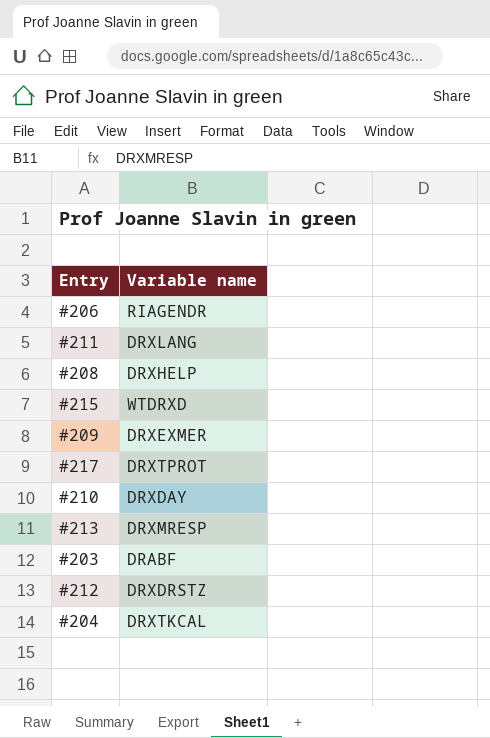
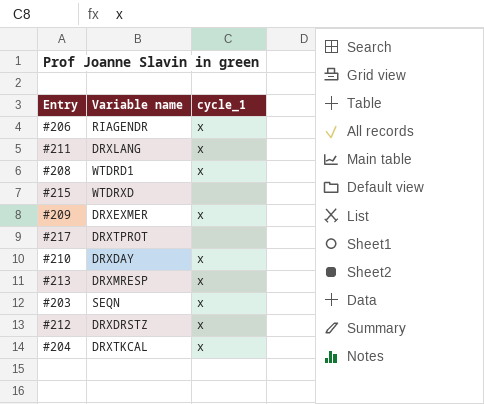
column cycle_1 | position: none -> 3
#208 | Variable name: DRXHELP -> WTDRD1
#203 | Variable name: DRABF -> SEQN

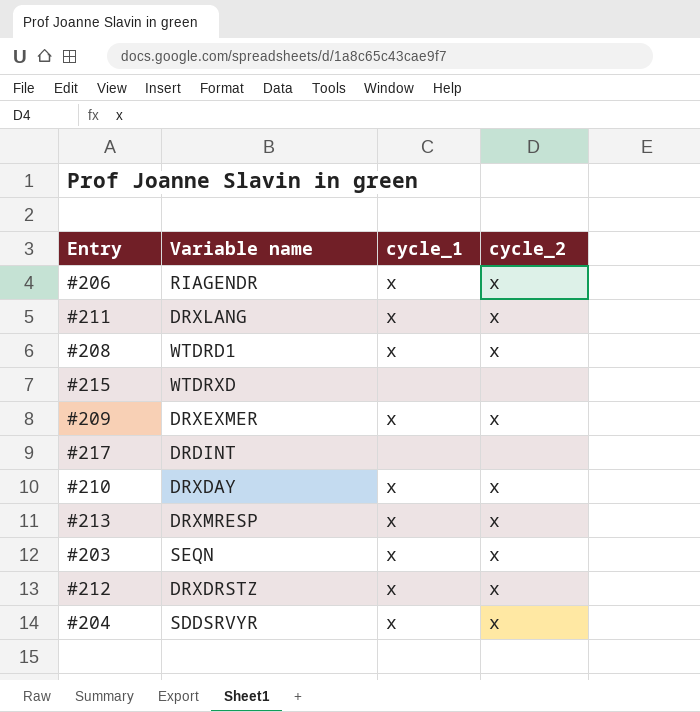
column cycle_2 | position: none -> 4
#217 | Variable name: DRXTPROT -> DRDINT
#204 | Variable name: DRXTKCAL -> SDDSRVYR

